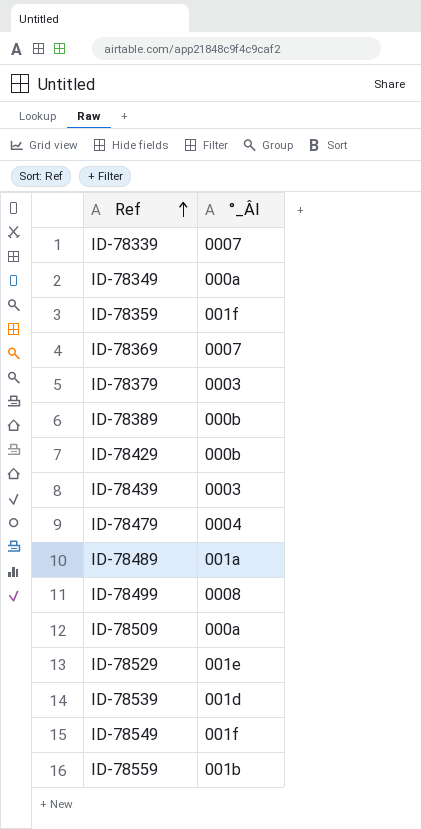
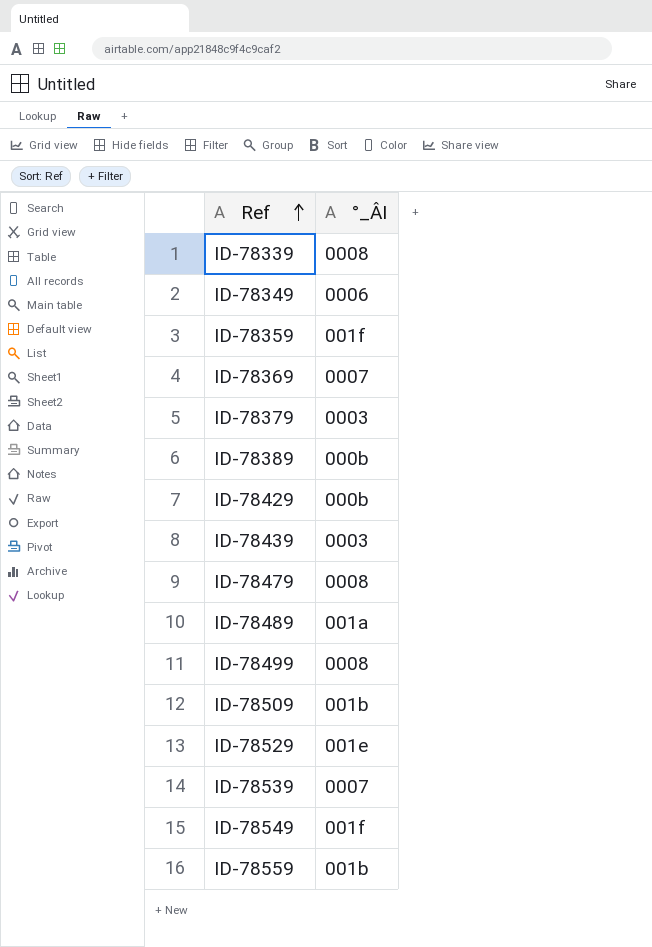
ID-78339 | °_ÂI: 0007 -> 0008
ID-78349 | °_ÂI: 000a -> 0006
ID-78479 | °_ÂI: 0004 -> 0008
ID-78509 | °_ÂI: 000a -> 001b
ID-78539 | °_ÂI: 001d -> 0007

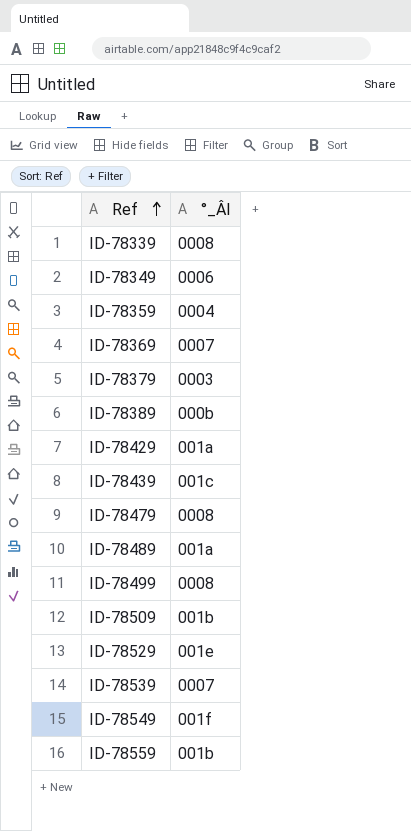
ID-78359 | °_ÂI: 001f -> 0004
ID-78429 | °_ÂI: 000b -> 001a
ID-78439 | °_ÂI: 0003 -> 001c

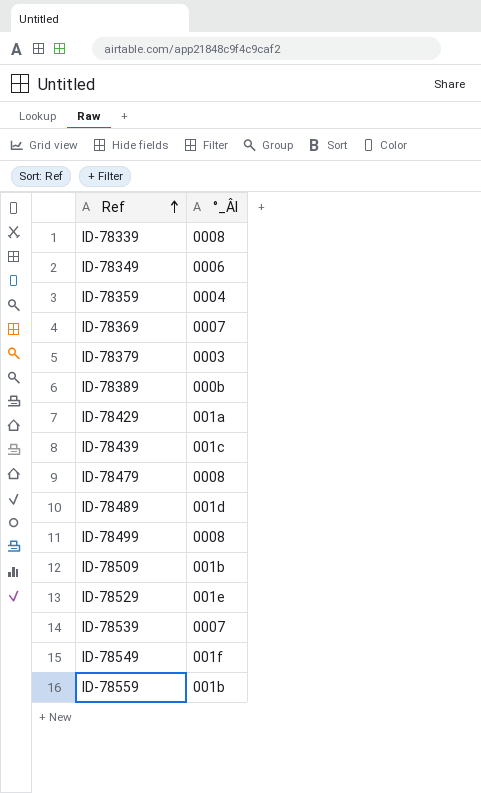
ID-78489 | °_ÂI: 001a -> 001d

